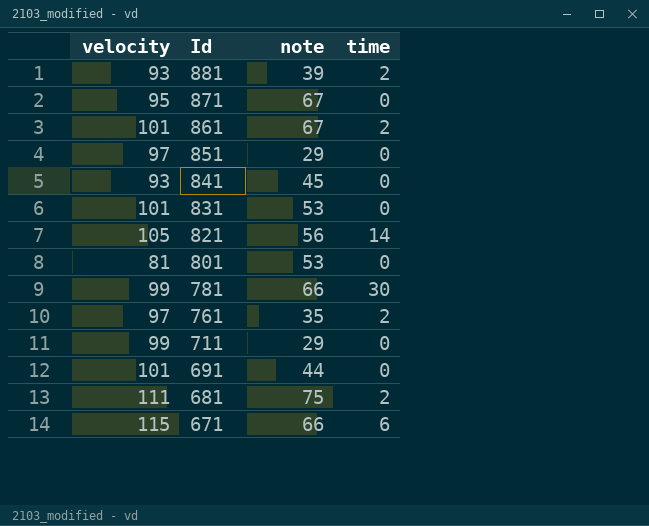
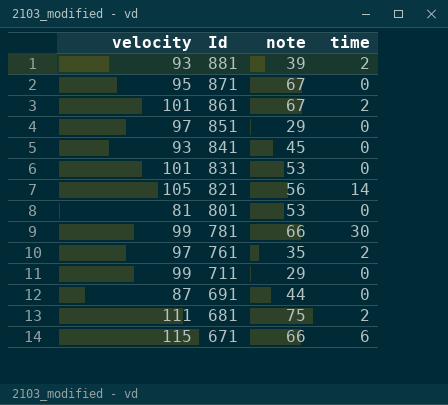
691 | velocity: 101 -> 87

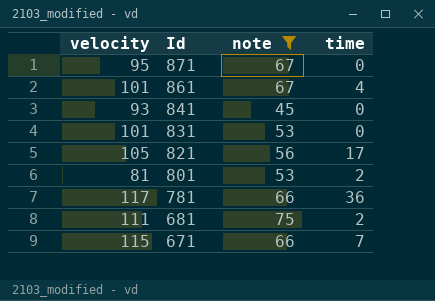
filter: none -> note >= 45
861 | time: 2 -> 4
821 | time: 14 -> 17
801 | time: 0 -> 2
781 | velocity: 99 -> 117
781 | time: 30 -> 36
671 | time: 6 -> 7

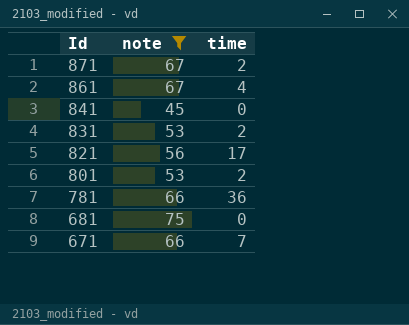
column velocity | position: 1 -> none
871 | time: 0 -> 2
831 | time: 0 -> 2
681 | time: 2 -> 0

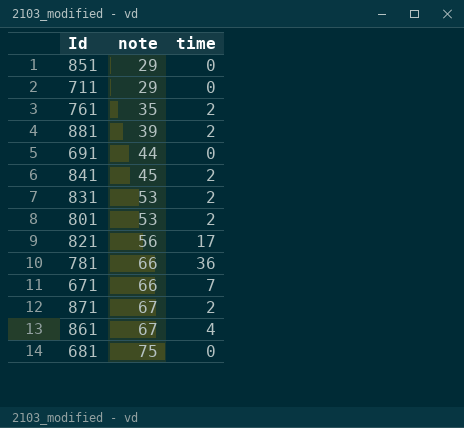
filter: note >= 45 -> none
row order: Id descending -> note ascending
841 | time: 0 -> 2

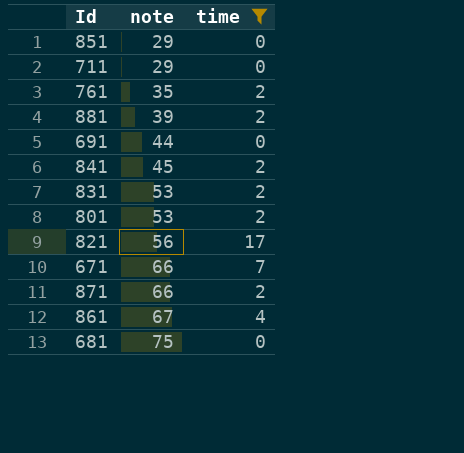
filter: none -> time != 36
871 | note: 67 -> 66

